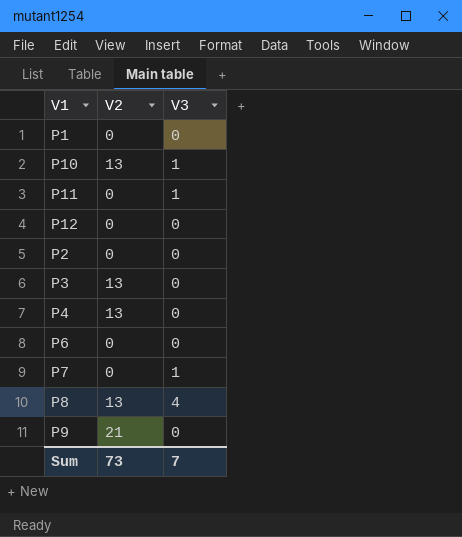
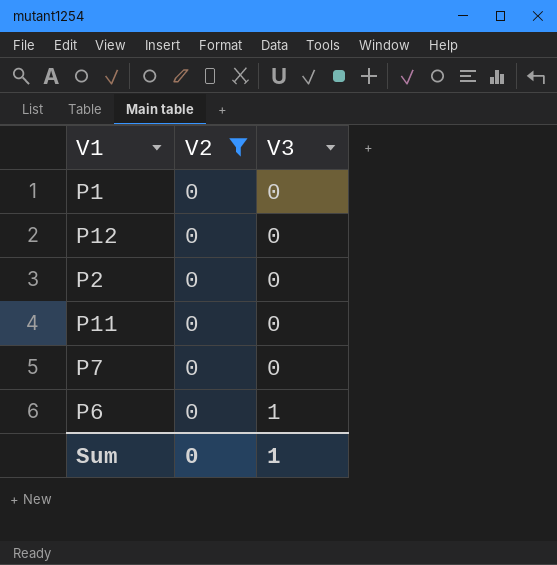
filter: none -> V2 = 0
row order: none -> V3 ascending
P11 | V3: 1 -> 0
P7 | V3: 1 -> 0
P6 | V3: 0 -> 1
Sum | V2: 73 -> 0
Sum | V3: 7 -> 1

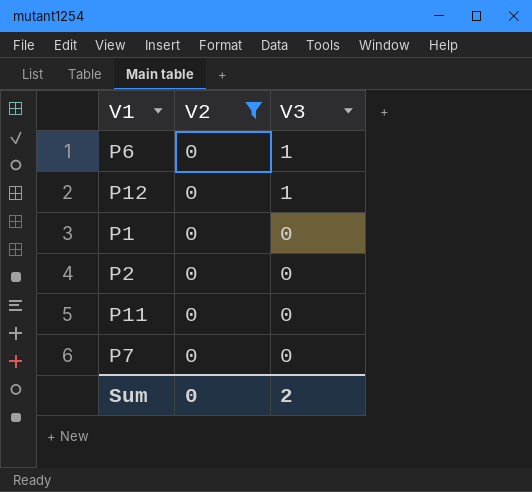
row order: V3 ascending -> V3 descending
P12 | V3: 0 -> 1
Sum | V3: 1 -> 2

